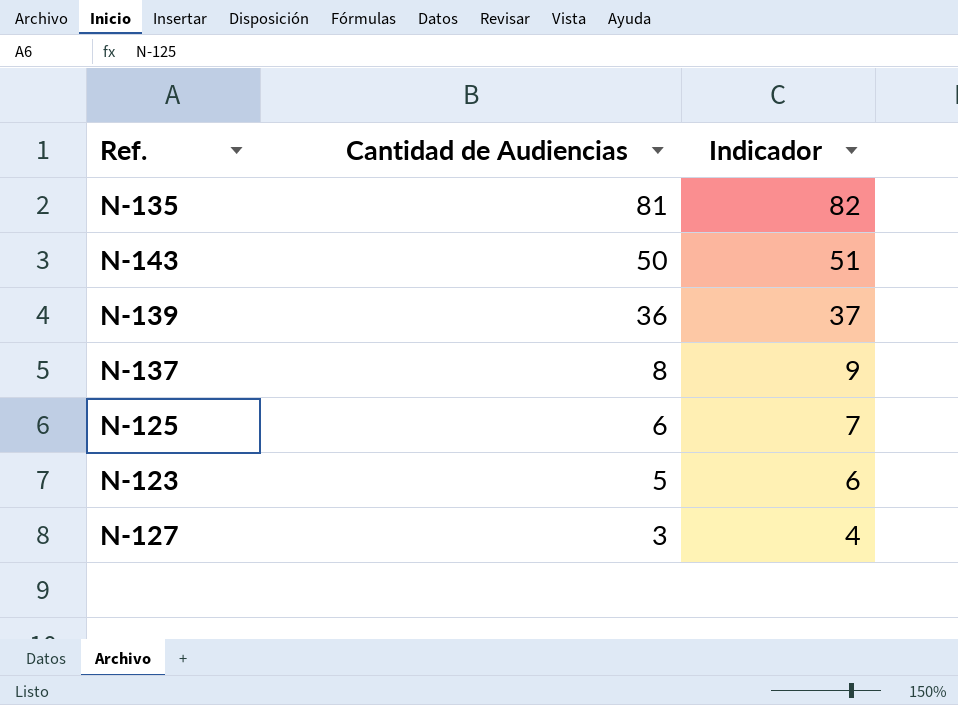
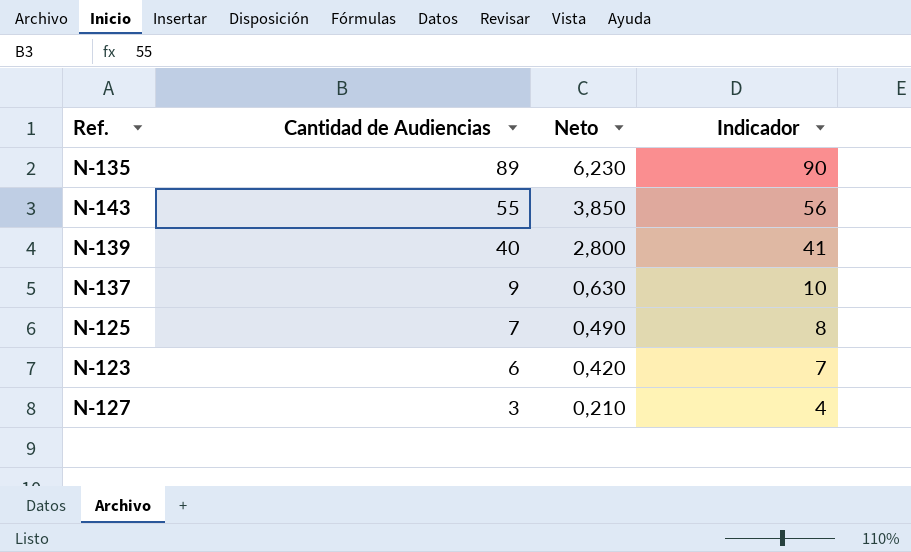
column Neto | formula: none -> [Cantidad de Audiencias] * 0,07
N-135 | Cantidad de Audiencias: 81 -> 89
N-135 | Indicador: 82 -> 90
N-143 | Cantidad de Audiencias: 50 -> 55
N-143 | Indicador: 51 -> 56
N-139 | Cantidad de Audiencias: 36 -> 40
N-139 | Indicador: 37 -> 41
N-137 | Cantidad de Audiencias: 8 -> 9
N-137 | Indicador: 9 -> 10
N-125 | Cantidad de Audiencias: 6 -> 7
N-125 | Indicador: 7 -> 8
N-123 | Cantidad de Audiencias: 5 -> 6
N-123 | Indicador: 6 -> 7

